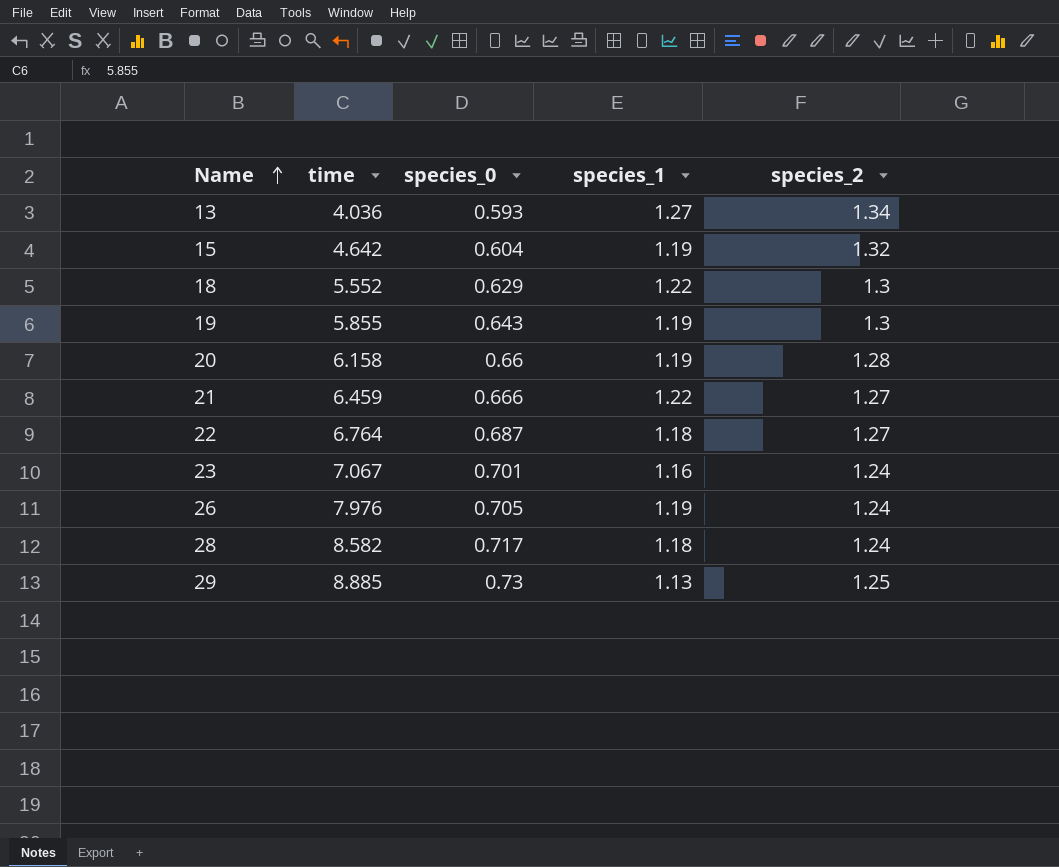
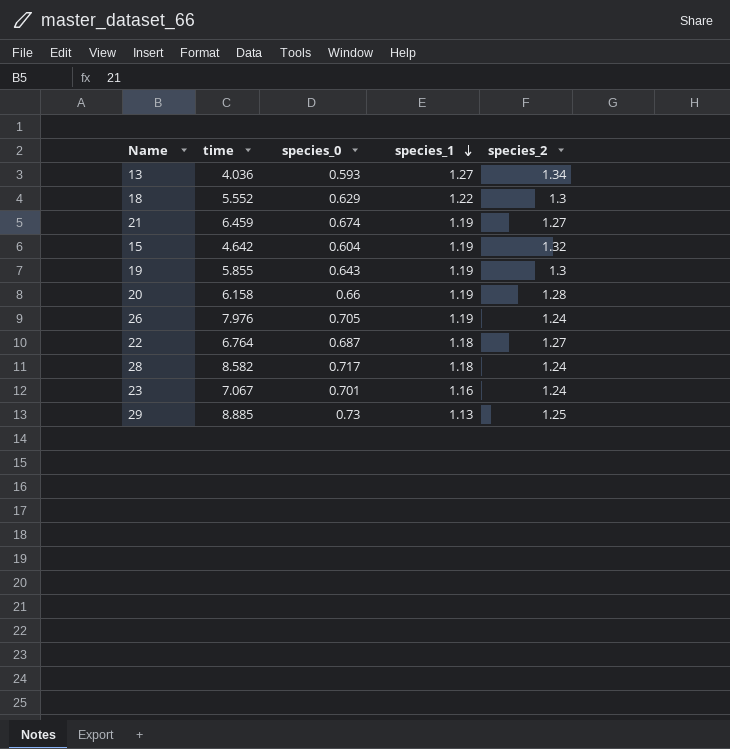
row order: Name ascending -> species_1 descending
21 | species_0: 0.666 -> 0.674
21 | species_1: 1.22 -> 1.19

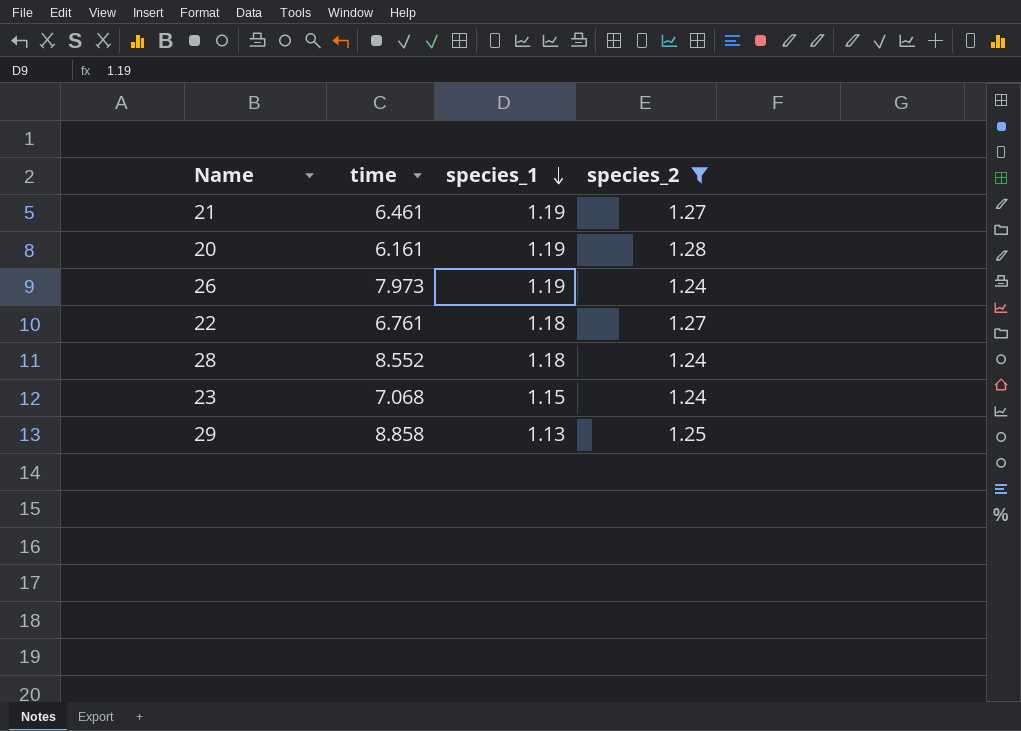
filter: none -> species_2 <= 1.28
column species_0 | position: 3 -> none
21 | time: 6.459 -> 6.461
20 | time: 6.158 -> 6.161
26 | time: 7.976 -> 7.973
22 | time: 6.764 -> 6.761
28 | time: 8.582 -> 8.552
23 | time: 7.067 -> 7.068
23 | species_1: 1.16 -> 1.15
29 | time: 8.885 -> 8.858

